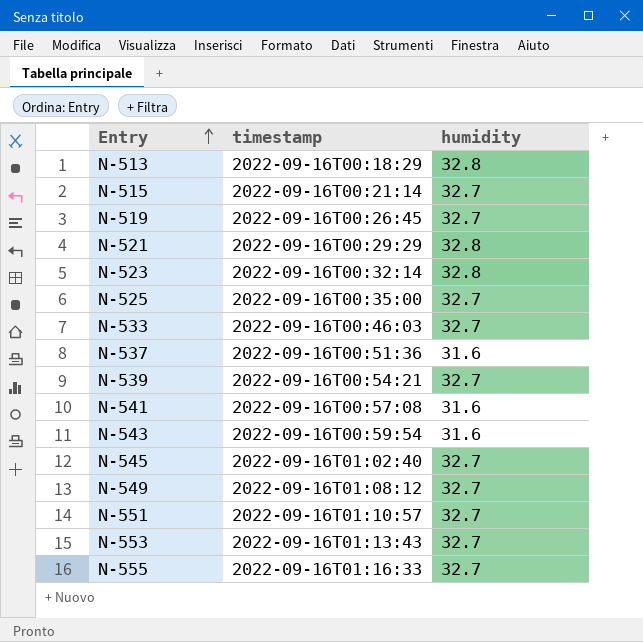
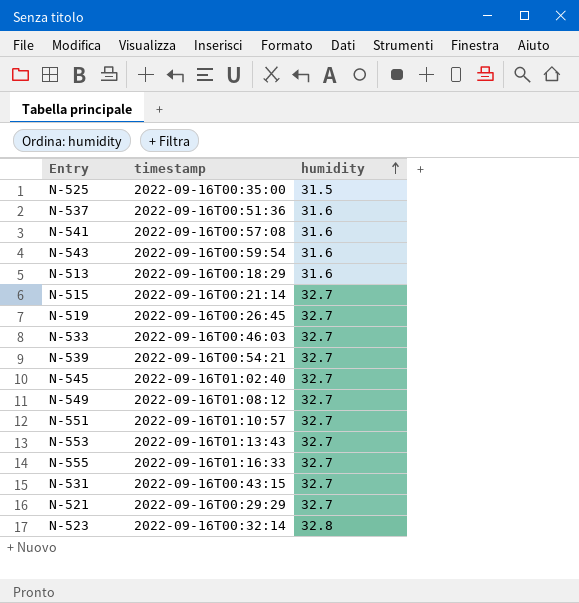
row order: Entry ascending -> humidity ascending
N-525 | humidity: 32.7 -> 31.5
N-513 | humidity: 32.8 -> 31.6
row N-531: none -> 2022-09-16T00:43:15 | 32.7
N-521 | humidity: 32.8 -> 32.7

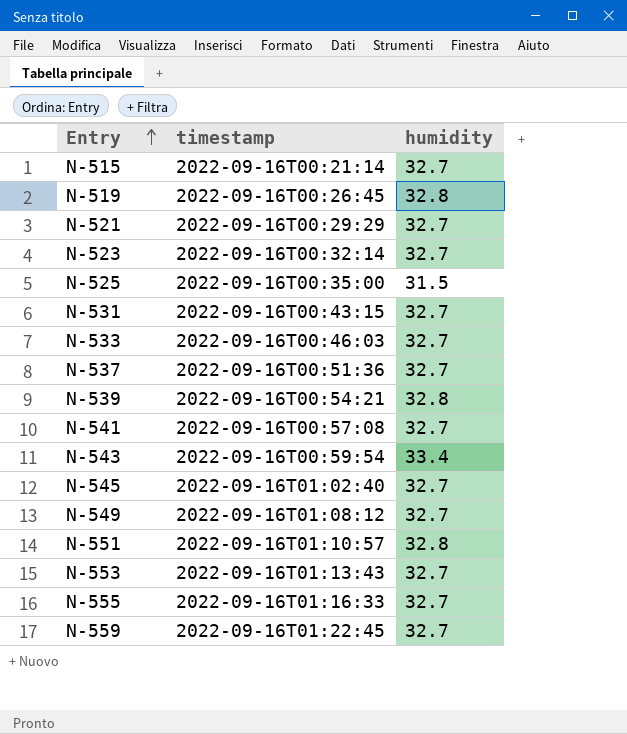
row order: humidity ascending -> Entry ascending
row N-513: 2022-09-16T00:18:29 | 31.6 -> none
N-519 | humidity: 32.7 -> 32.8
N-523 | humidity: 32.8 -> 32.7
N-537 | humidity: 31.6 -> 32.7
N-539 | humidity: 32.7 -> 32.8
N-541 | humidity: 31.6 -> 32.7
N-543 | humidity: 31.6 -> 33.4
N-551 | humidity: 32.7 -> 32.8
row N-559: none -> 2022-09-16T01:22:45 | 32.7

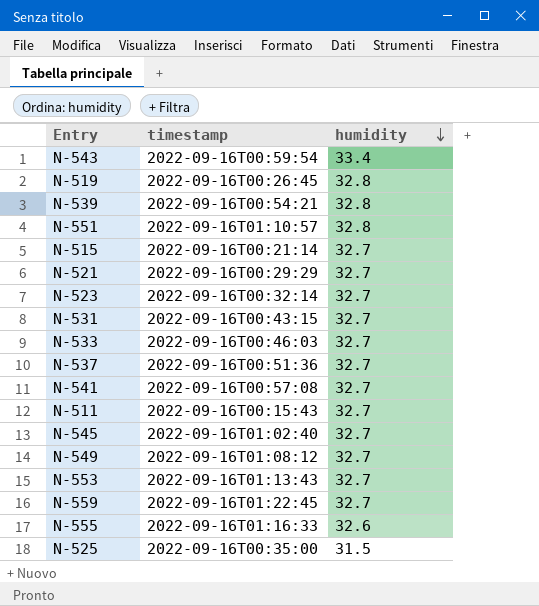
row order: Entry ascending -> humidity descending
row N-511: none -> 2022-09-16T00:15:43 | 32.7
N-555 | humidity: 32.7 -> 32.6

